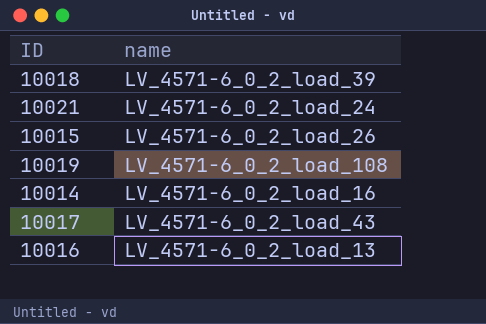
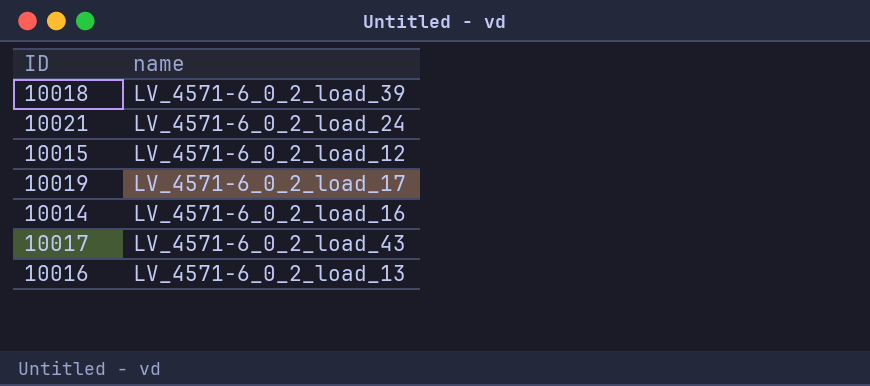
10015 | name: LV_4571-6_0_2_load_26 -> LV_4571-6_0_2_load_12
10019 | name: LV_4571-6_0_2_load_108 -> LV_4571-6_0_2_load_17

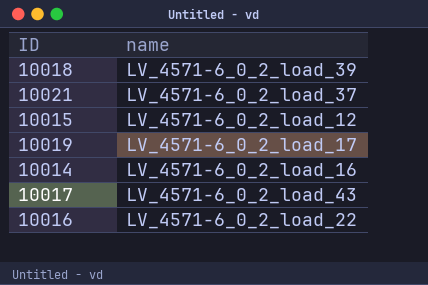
10021 | name: LV_4571-6_0_2_load_24 -> LV_4571-6_0_2_load_37
10016 | name: LV_4571-6_0_2_load_13 -> LV_4571-6_0_2_load_22

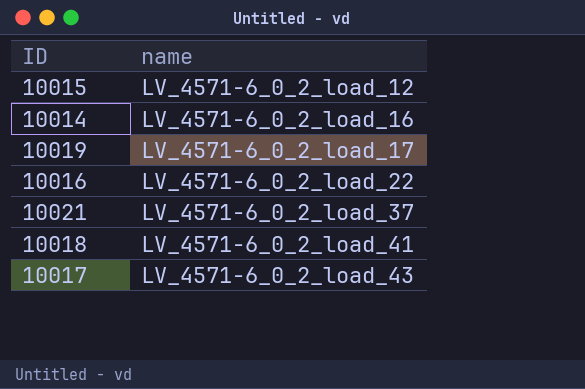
row order: none -> name ascending
10018 | name: LV_4571-6_0_2_load_39 -> LV_4571-6_0_2_load_41

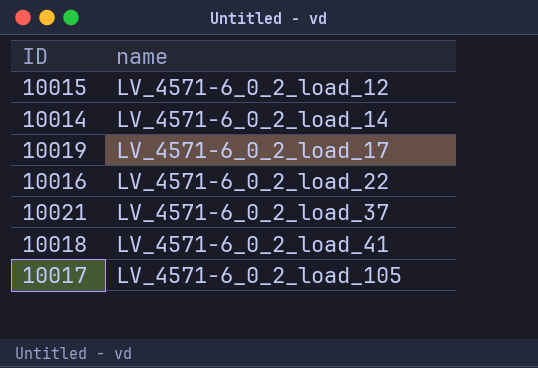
10014 | name: LV_4571-6_0_2_load_16 -> LV_4571-6_0_2_load_14
10017 | name: LV_4571-6_0_2_load_43 -> LV_4571-6_0_2_load_105

